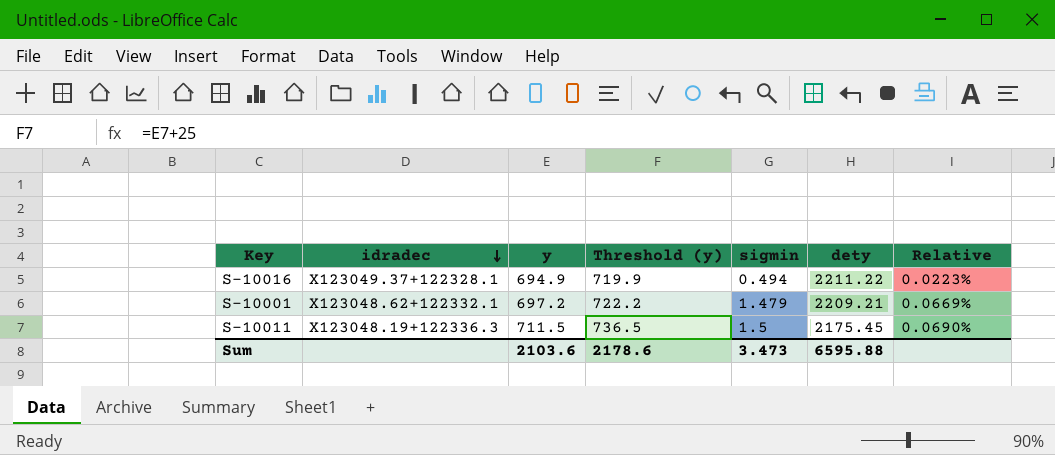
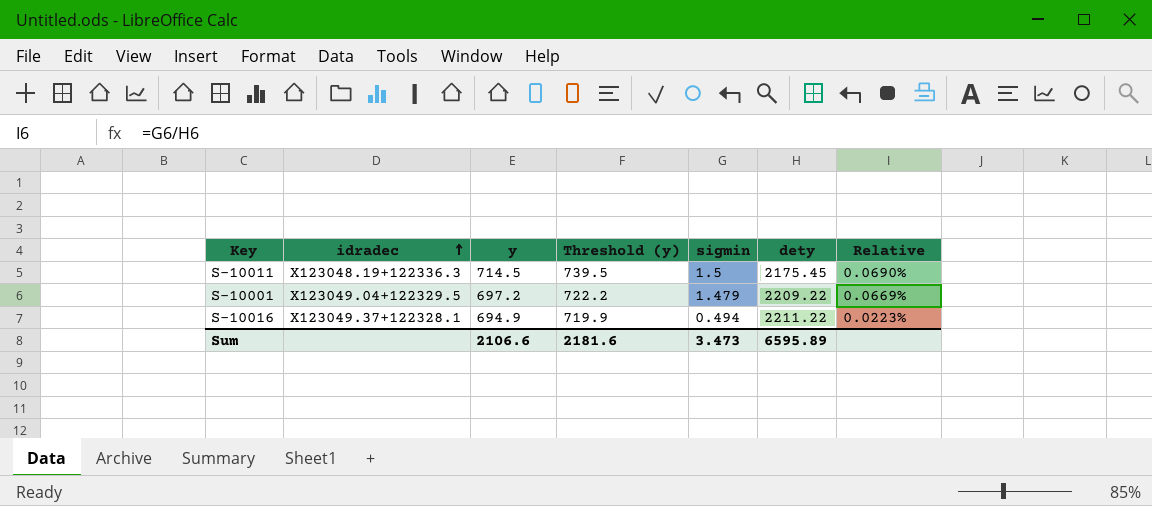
row order: idradec descending -> idradec ascending
S-10011 | y: 711.5 -> 714.5
S-10011 | Threshold (y): 736.5 -> 739.5
S-10001 | idradec: X123048.62+122332.1 -> X123049.04+122329.5
S-10001 | dety: 2209.21 -> 2209.22
Sum | y: 2103.6 -> 2106.6
Sum | Threshold (y): 2178.6 -> 2181.6
Sum | dety: 6595.88 -> 6595.89

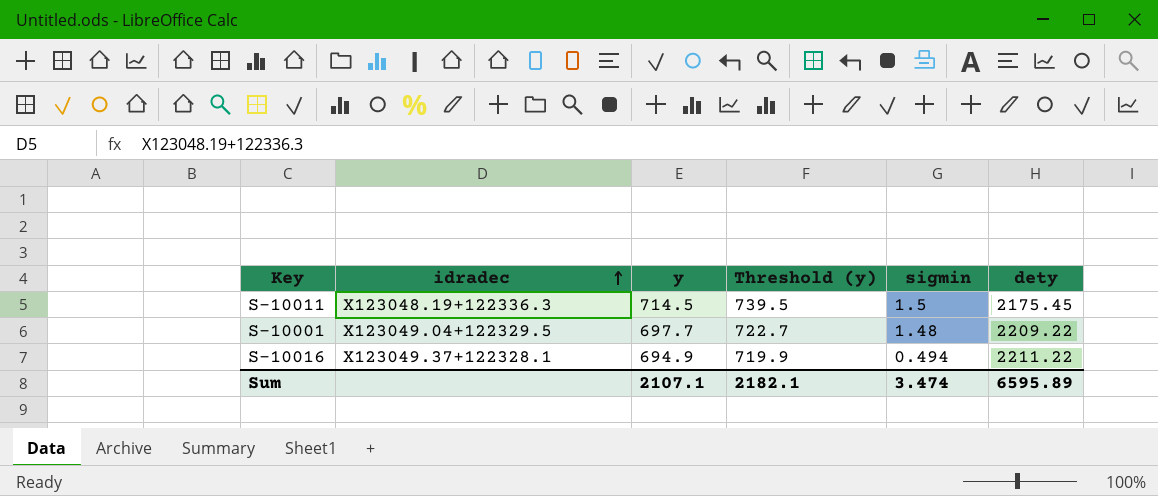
column Relative | formula: [sigmin] / [dety] -> none
S-10001 | y: 697.2 -> 697.7
S-10001 | Threshold (y): 722.2 -> 722.7
S-10001 | sigmin: 1.479 -> 1.48
Sum | y: 2106.6 -> 2107.1
Sum | Threshold (y): 2181.6 -> 2182.1
Sum | sigmin: 3.473 -> 3.474

